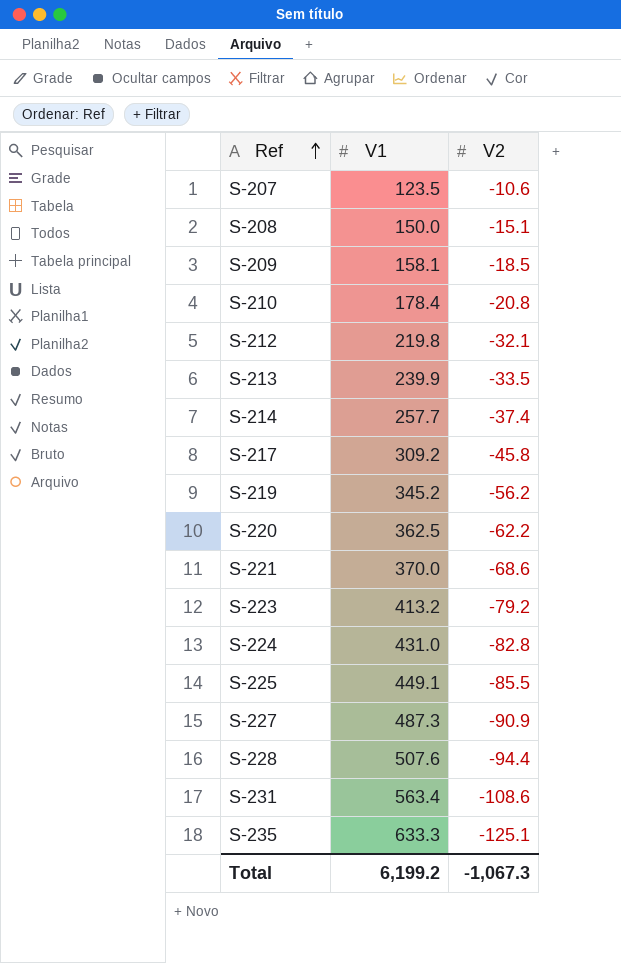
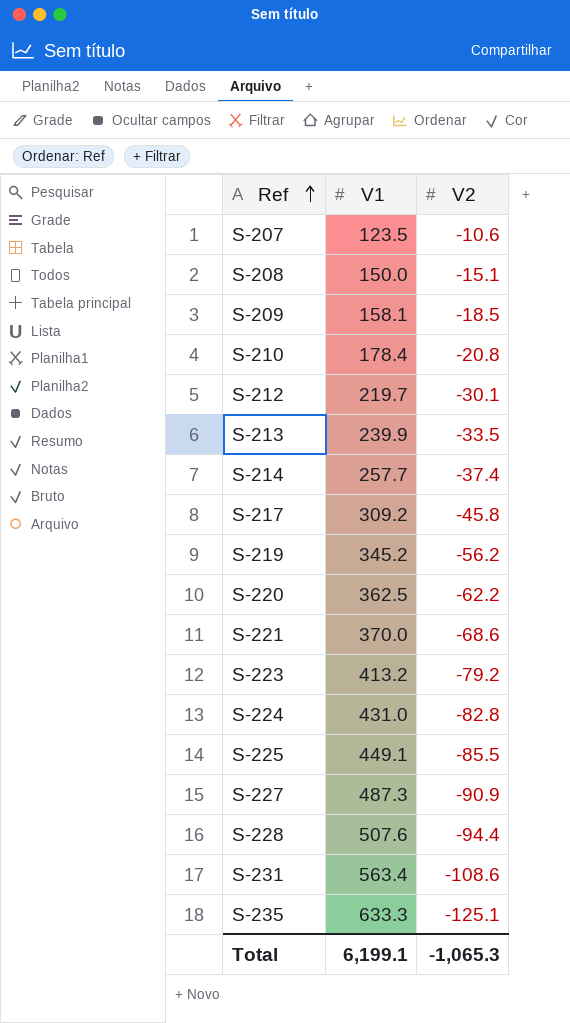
S-212 | V1: 219.8 -> 219.7
S-212 | V2: -32.1 -> -30.1
Total | V1: 6,199.2 -> 6,199.1
Total | V2: -1,067.3 -> -1,065.3

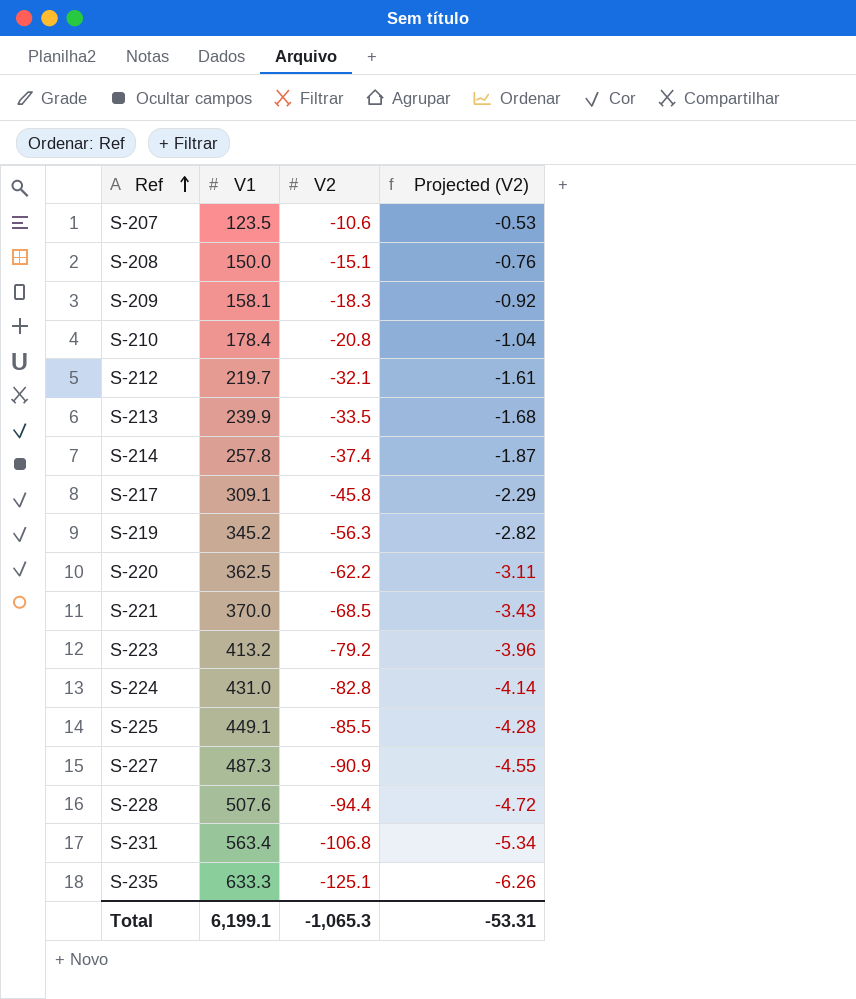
column Projected (V2) | formula: none -> [V2] * 0.05
S-209 | V2: -18.5 -> -18.3
S-212 | V2: -30.1 -> -32.1
S-214 | V1: 257.7 -> 257.8
S-217 | V1: 309.2 -> 309.1
S-219 | V2: -56.2 -> -56.3
S-221 | V2: -68.6 -> -68.5
S-231 | V2: -108.6 -> -106.8

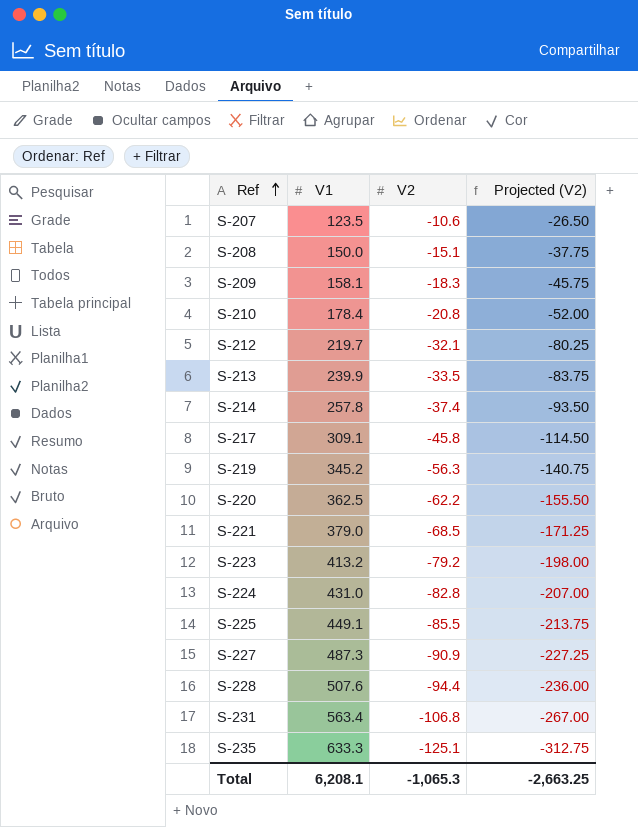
column Projected (V2) | formula: [V2] * 0.05 -> [V2] * 2.5
S-221 | V1: 370.0 -> 379.0
Total | V1: 6,199.1 -> 6,208.1
Total | Projected (V2): -53.31 -> -2,663.25

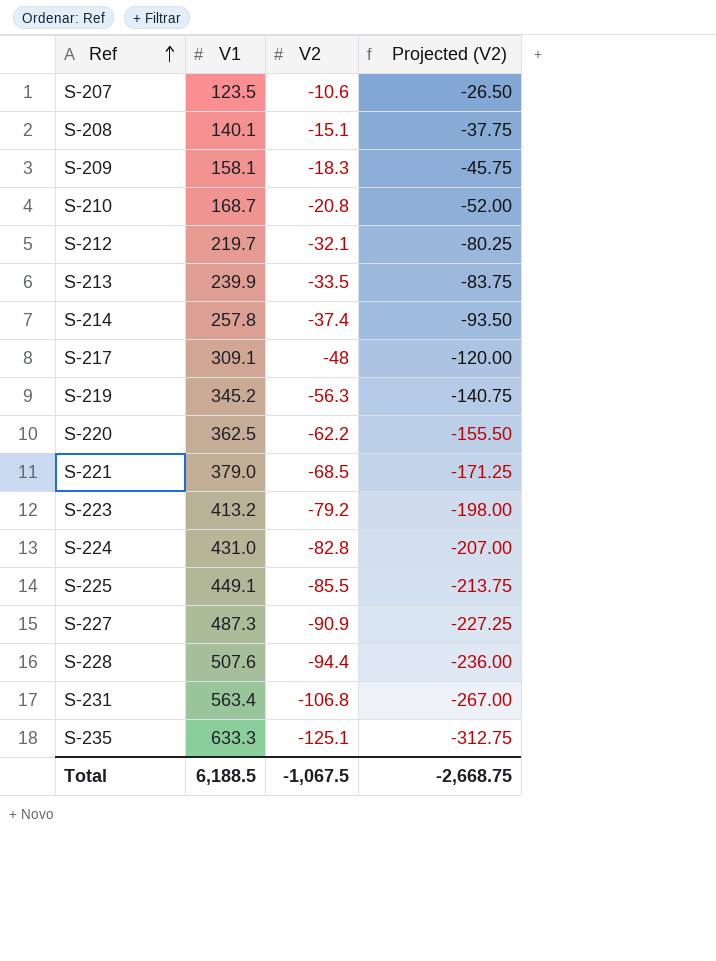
S-208 | V1: 150.0 -> 140.1
S-210 | V1: 178.4 -> 168.7
S-217 | V2: -45.8 -> -48
S-217 | Projected (V2): -114.50 -> -120.00
Total | V1: 6,208.1 -> 6,188.5
Total | V2: -1,065.3 -> -1,067.5
Total | Projected (V2): -2,663.25 -> -2,668.75

